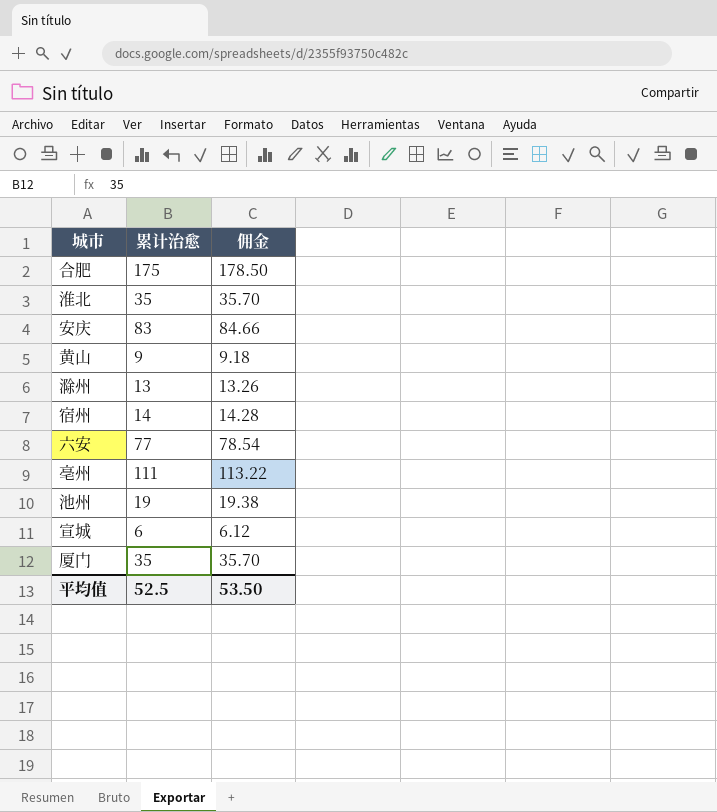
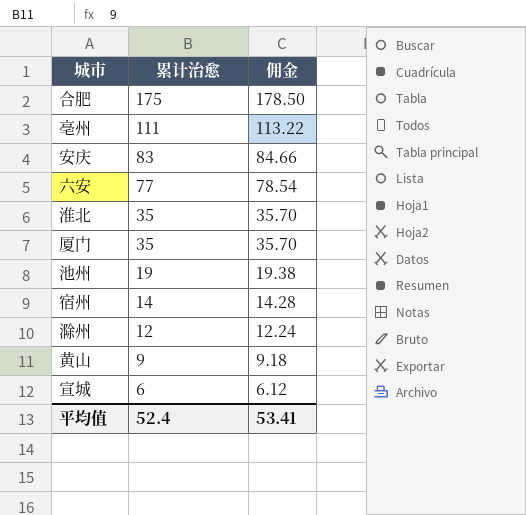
row order: none -> 累计治愈 descending
滁州 | 累计治愈: 13 -> 12
滁州 | 佣金: 13.26 -> 12.24
平均值 | 累计治愈: 52.5 -> 52.4
平均值 | 佣金: 53.50 -> 53.41

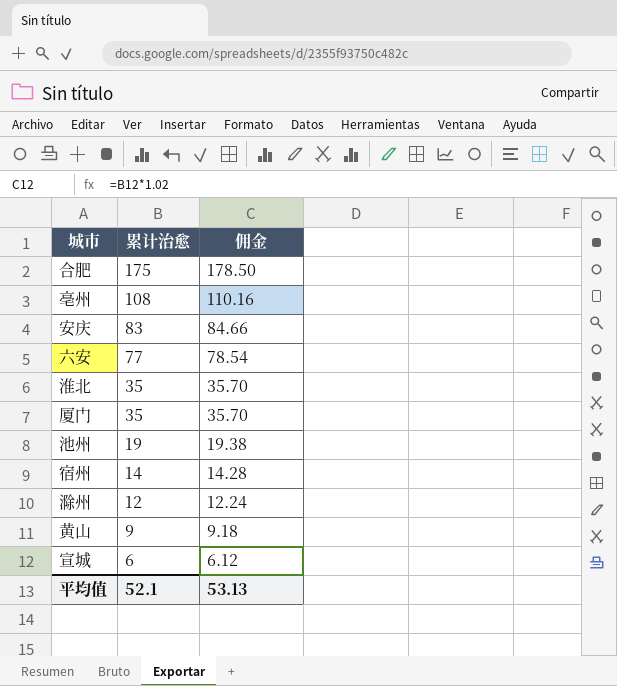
亳州 | 累计治愈: 111 -> 108
亳州 | 佣金: 113.22 -> 110.16
平均值 | 累计治愈: 52.4 -> 52.1
平均值 | 佣金: 53.41 -> 53.13

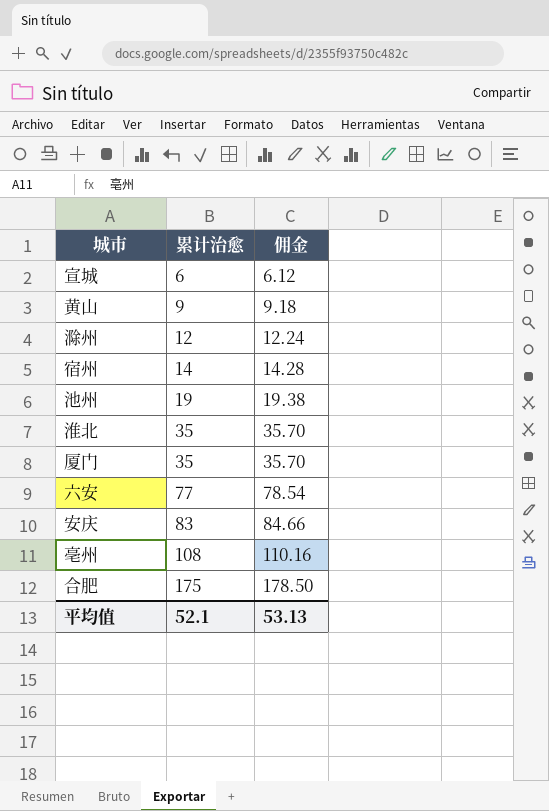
row order: 累计治愈 descending -> 累计治愈 ascending

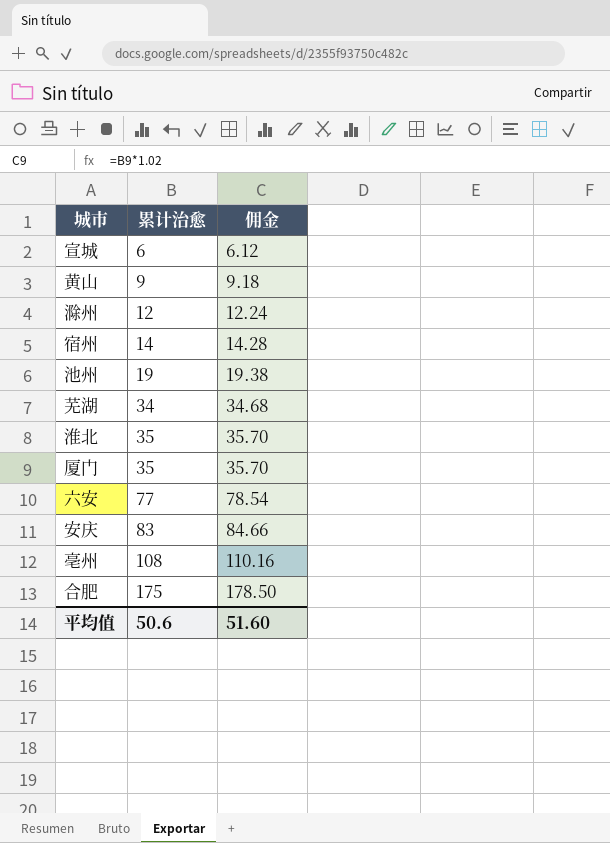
row 芜湖: none -> 34 | 34.68
平均值 | 累计治愈: 52.1 -> 50.6
平均值 | 佣金: 53.13 -> 51.60

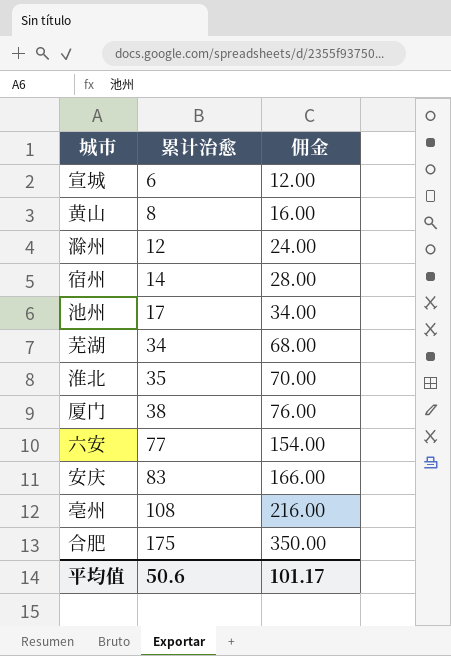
column 佣金 | formula: [累计治愈] * 1.02 -> [累计治愈] * 2
黄山 | 累计治愈: 9 -> 8
池州 | 累计治愈: 19 -> 17
厦门 | 累计治愈: 35 -> 38
平均值 | 佣金: 51.60 -> 101.17

